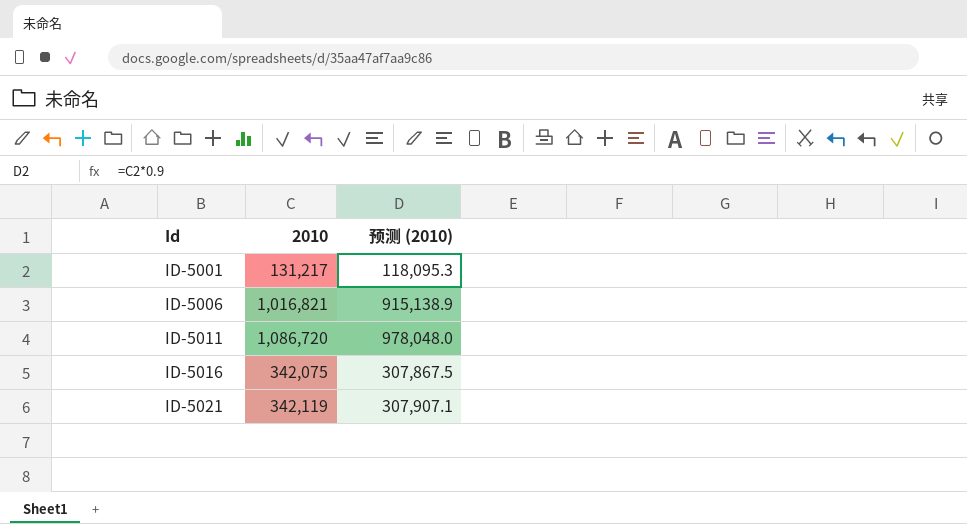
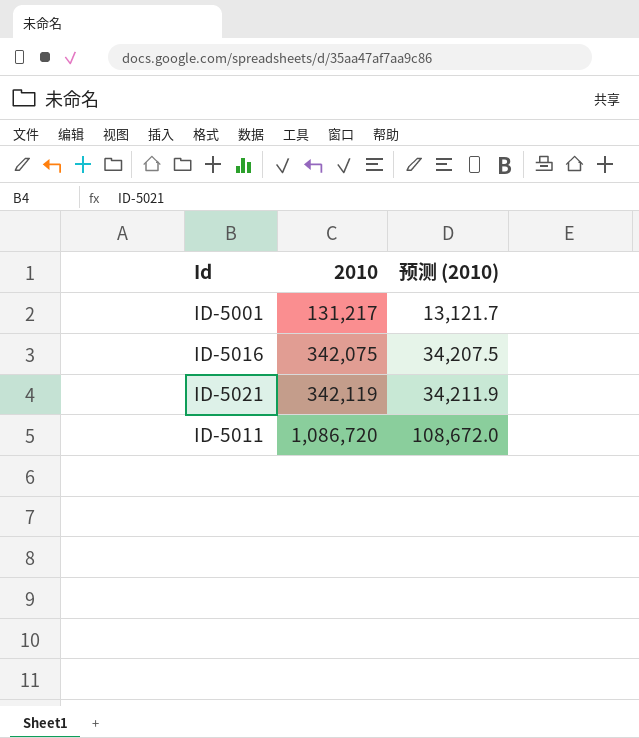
row order: Id ascending -> 2010 ascending
column 预测 (2010) | formula: [2010] * 0.9 -> [2010] * 0.1
row ID-5006: 1,016,821 | 915,138.9 -> none

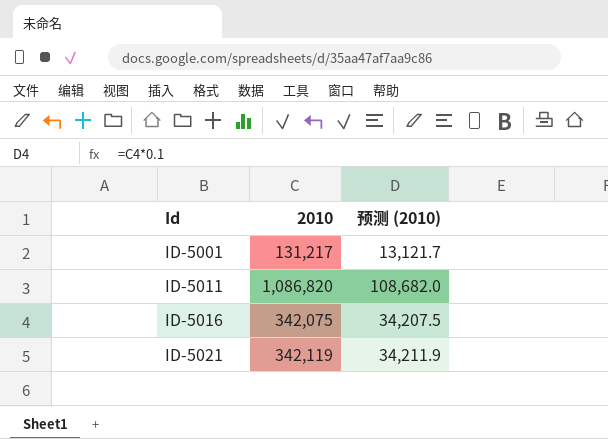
row order: 2010 ascending -> Id ascending
ID-5011 | 2010: 1,086,720 -> 1,086,820
ID-5011 | 预测 (2010): 108,672.0 -> 108,682.0

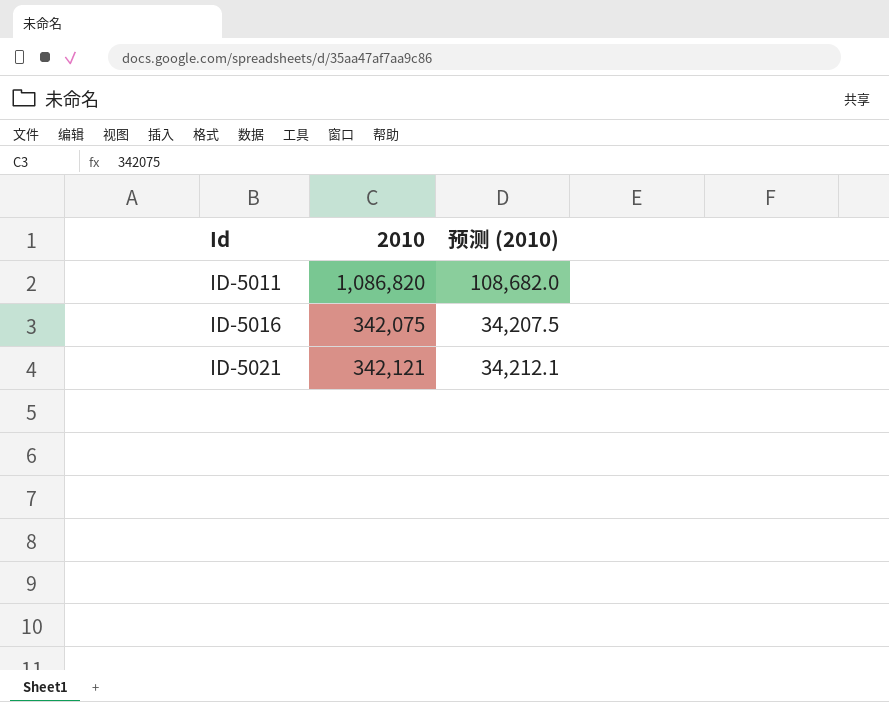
row ID-5001: 131,217 | 13,121.7 -> none
ID-5021 | 2010: 342,119 -> 342,121
ID-5021 | 预测 (2010): 34,211.9 -> 34,212.1

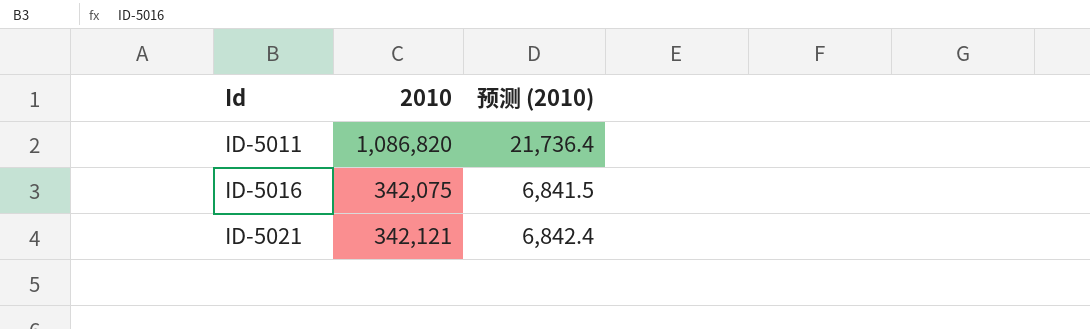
column 预测 (2010) | formula: [2010] * 0.1 -> [2010] * 0.02

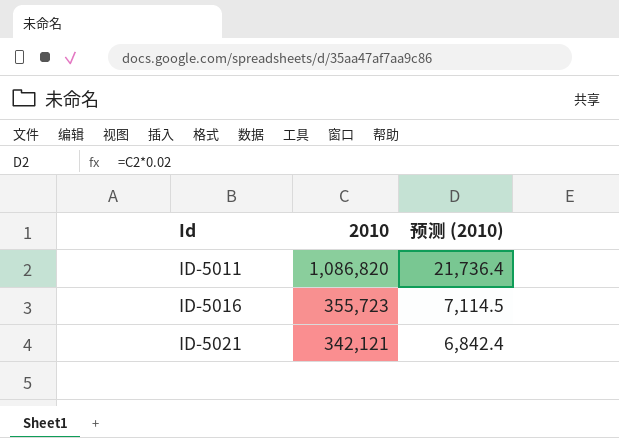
ID-5016 | 2010: 342,075 -> 355,723
ID-5016 | 预测 (2010): 6,841.5 -> 7,114.5

